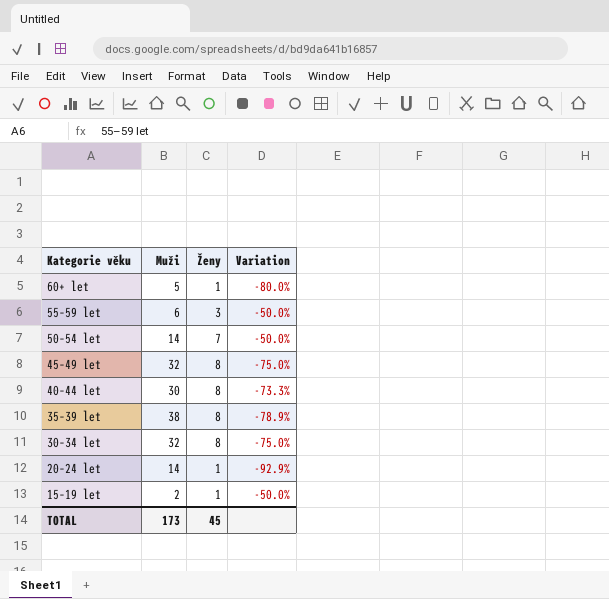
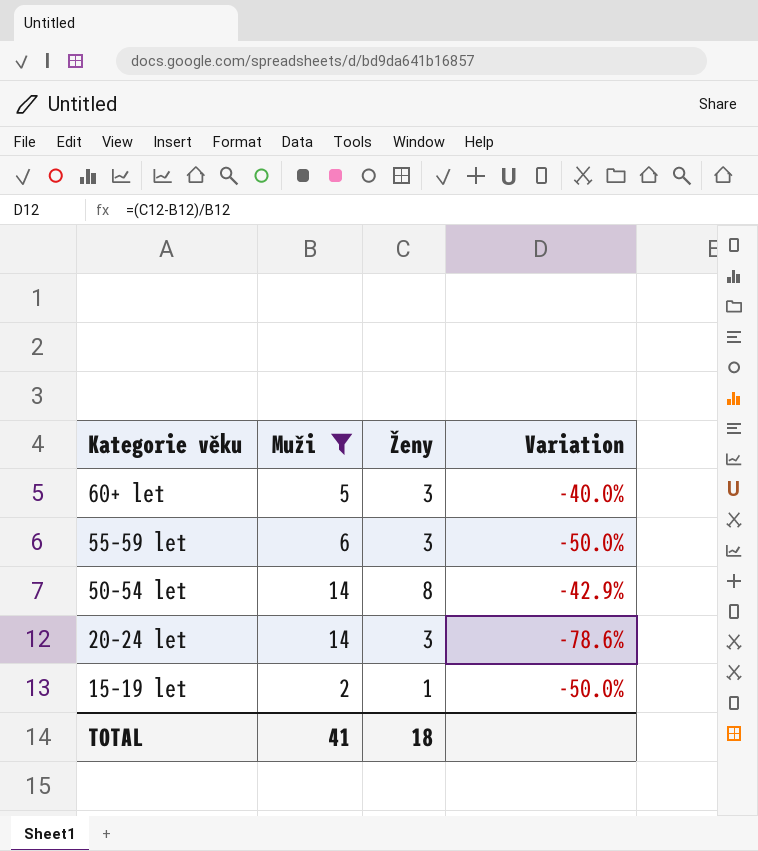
filter: none -> Muži <= 14
60+ let | Ženy: 1 -> 3
60+ let | Variation: -80.0% -> -40.0%
50–54 let | Ženy: 7 -> 8
50–54 let | Variation: -50.0% -> -42.9%
20–24 let | Ženy: 1 -> 3
20–24 let | Variation: -92.9% -> -78.6%
TOTAL | Muži: 173 -> 41
TOTAL | Ženy: 45 -> 18

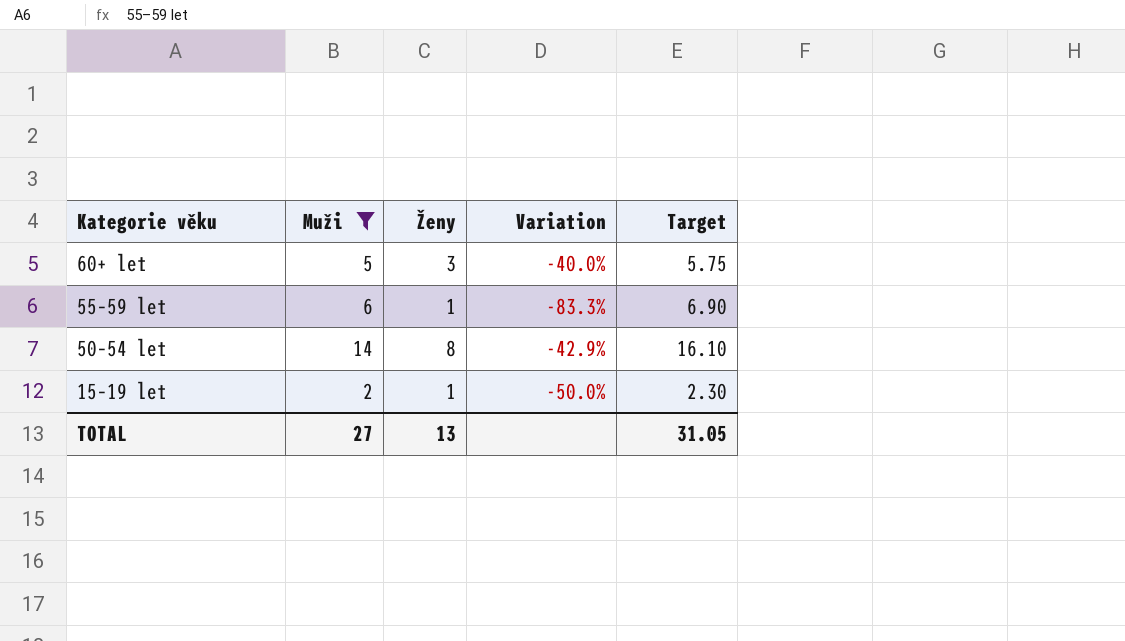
column Target | formula: none -> [Muži] * 1.15
row 20–24 let: 14 | 3 | -78.6% -> none
55–59 let | Ženy: 3 -> 1
55–59 let | Variation: -50.0% -> -83.3%
TOTAL | Muži: 41 -> 27
TOTAL | Ženy: 18 -> 13

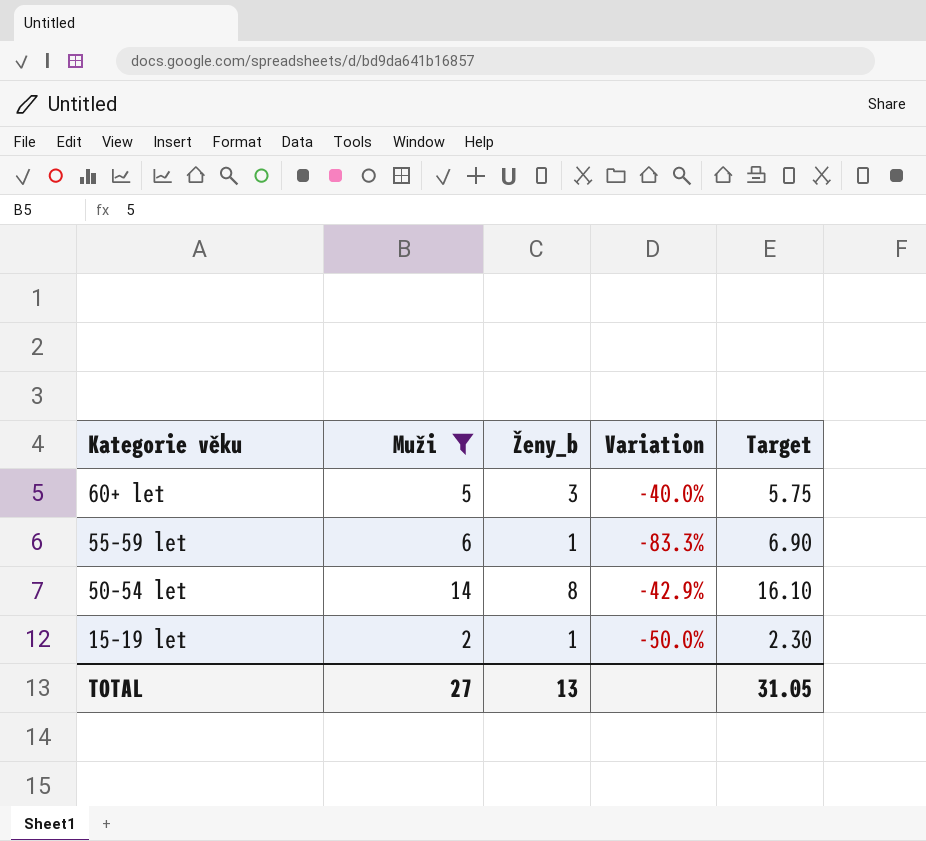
column name: Ženy -> Ženy_b

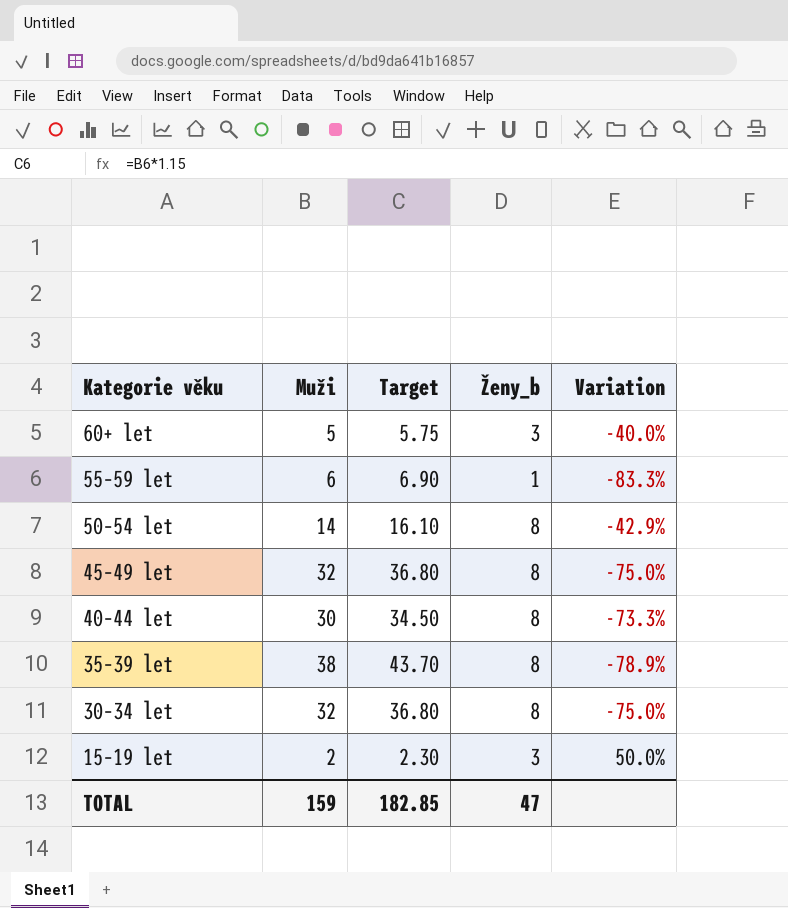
filter: Muži <= 14 -> none
column Target | position: 5 -> 3
15–19 let | Ženy_b: 1 -> 3
15–19 let | Variation: -50.0% -> 50.0%
TOTAL | Muži: 27 -> 159
TOTAL | Target: 31.05 -> 182.85
TOTAL | Ženy_b: 13 -> 47

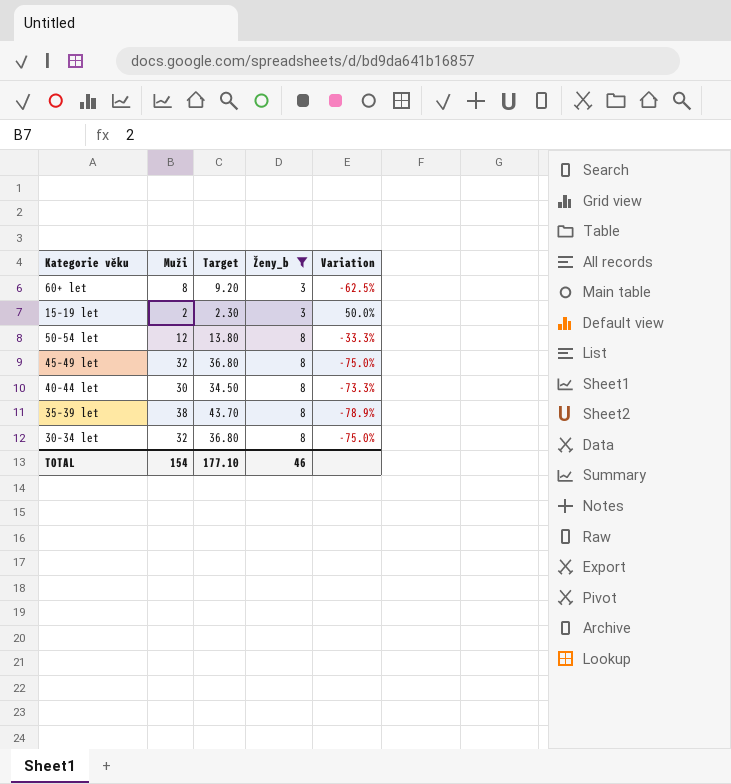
filter: none -> Ženy_b != 1
row order: Kategorie věku descending -> Ženy_b ascending
60+ let | Muži: 5 -> 8
60+ let | Target: 5.75 -> 9.20
60+ let | Variation: -40.0% -> -62.5%
50–54 let | Muži: 14 -> 12
50–54 let | Target: 16.10 -> 13.80
50–54 let | Variation: -42.9% -> -33.3%
TOTAL | Muži: 159 -> 154
TOTAL | Target: 182.85 -> 177.10
TOTAL | Ženy_b: 47 -> 46

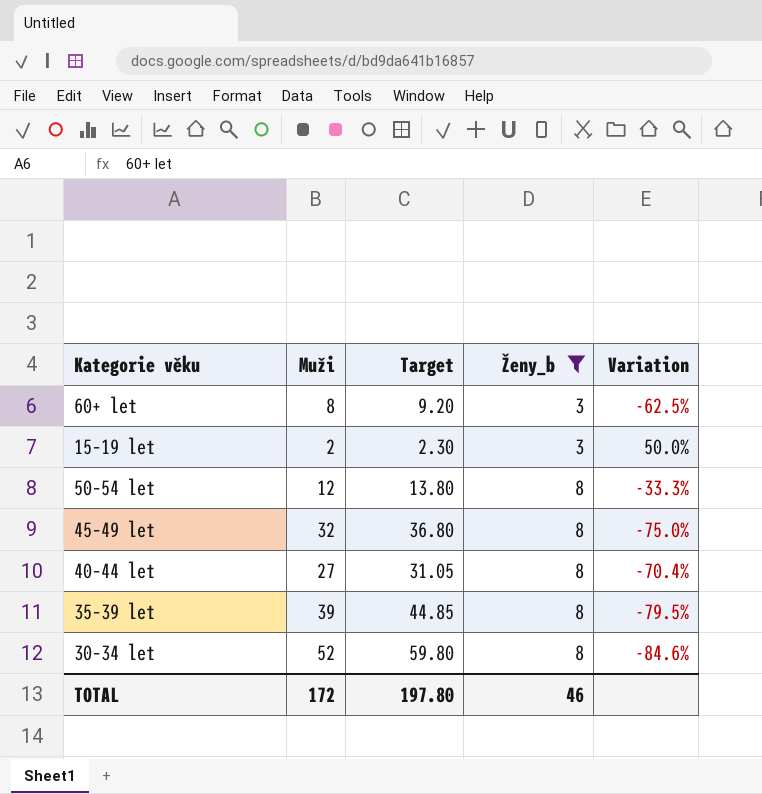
40–44 let | Muži: 30 -> 27
40–44 let | Target: 34.50 -> 31.05
40–44 let | Variation: -73.3% -> -70.4%
35–39 let | Muži: 38 -> 39
35–39 let | Target: 43.70 -> 44.85
35–39 let | Variation: -78.9% -> -79.5%
30–34 let | Muži: 32 -> 52
30–34 let | Target: 36.80 -> 59.80
30–34 let | Variation: -75.0% -> -84.6%
TOTAL | Muži: 154 -> 172
TOTAL | Target: 177.10 -> 197.80

